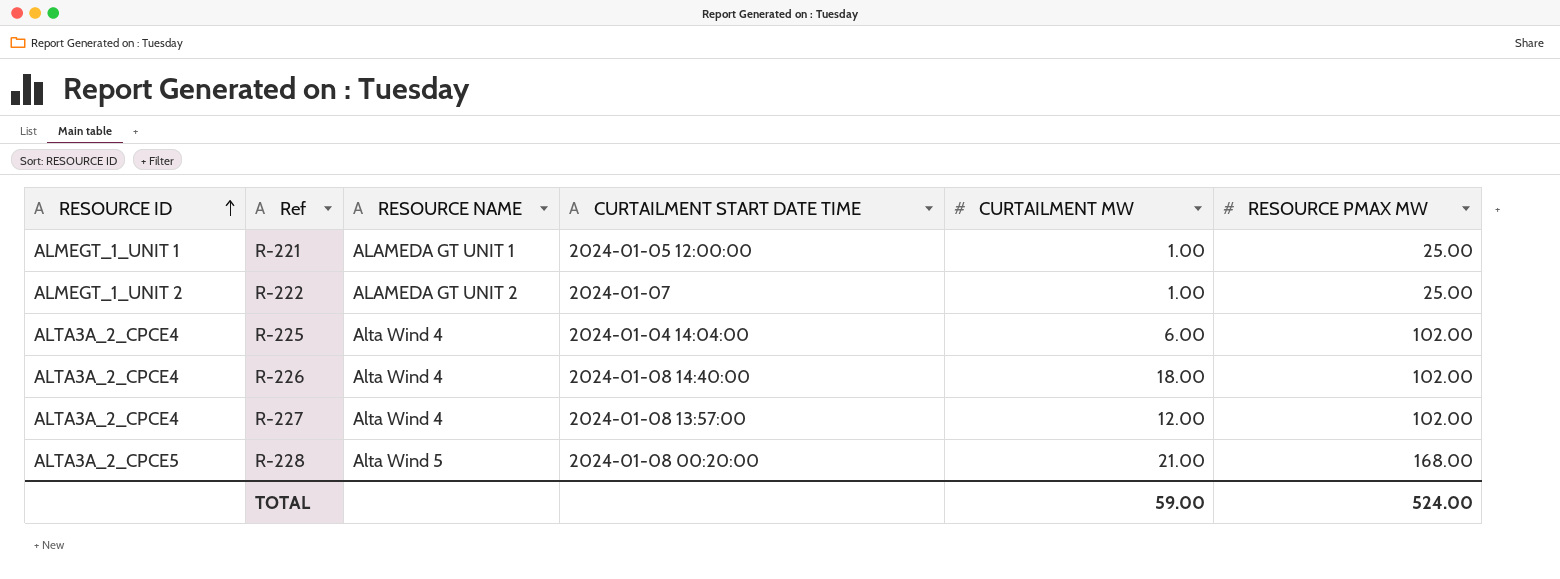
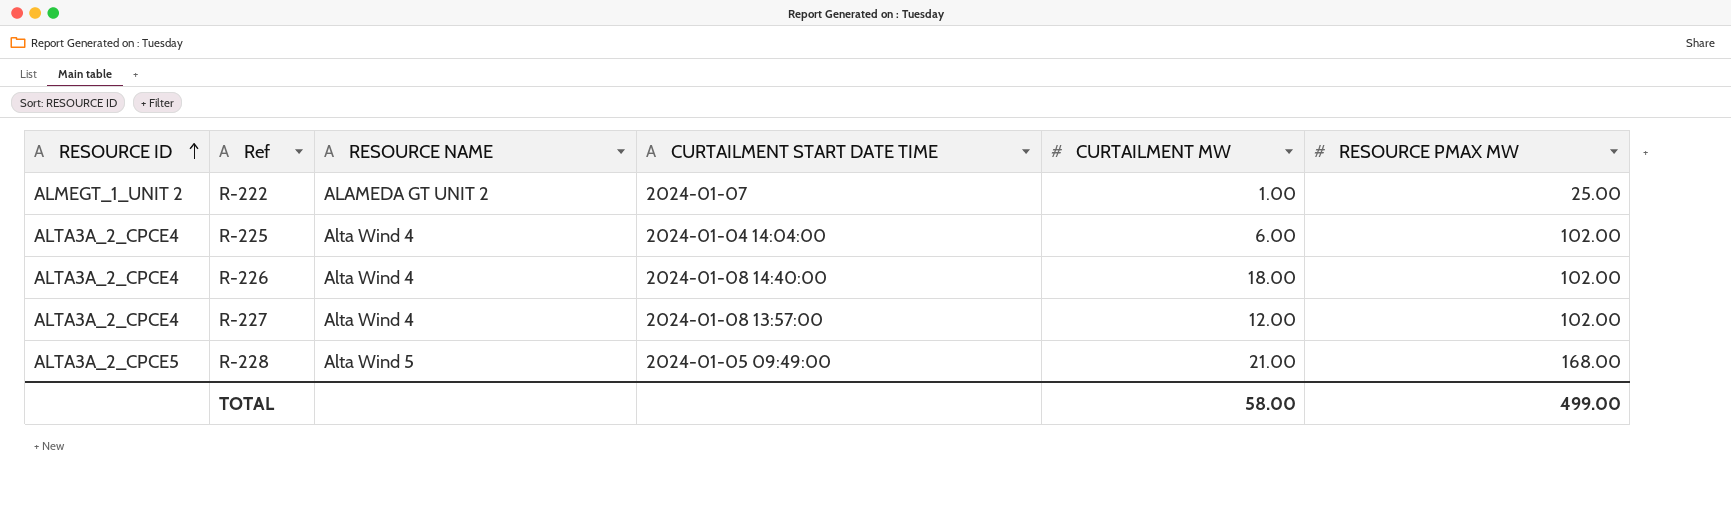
row R-221: ALMEGT_1_UNIT 1 | ALAMEDA GT UNIT 1 | 2024-01-05 12:00:00 | 1.00 | 25.00 -> none
R-228 | CURTAILMENT START DATE TIME: 2024-01-08 00:20:00 -> 2024-01-05 09:49:00
TOTAL | CURTAILMENT MW: 59.00 -> 58.00
TOTAL | RESOURCE PMAX MW: 524.00 -> 499.00

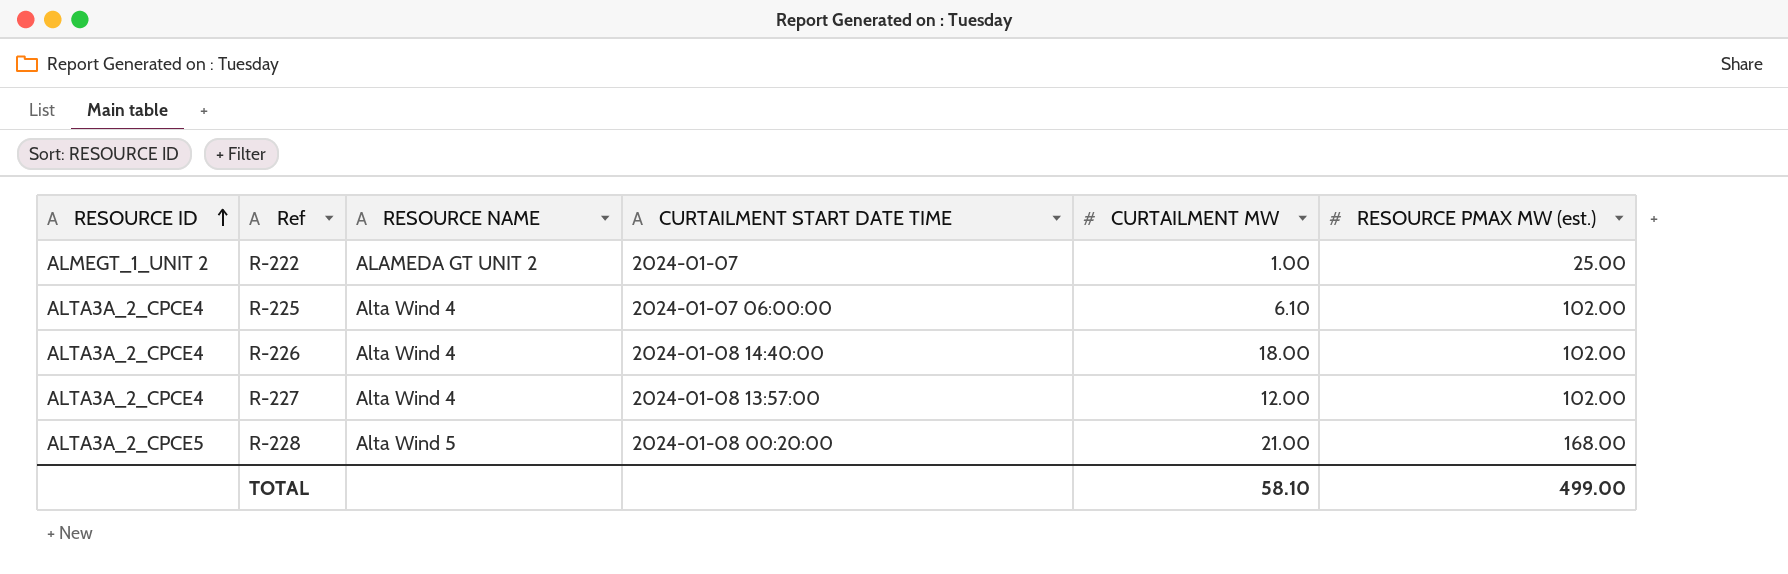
column name: RESOURCE PMAX MW -> RESOURCE PMAX MW (est.)
R-225 | CURTAILMENT START DATE TIME: 2024-01-04 14:04:00 -> 2024-01-07 06:00:00
R-225 | CURTAILMENT MW: 6.00 -> 6.10
R-228 | CURTAILMENT START DATE TIME: 2024-01-05 09:49:00 -> 2024-01-08 00:20:00
TOTAL | CURTAILMENT MW: 58.00 -> 58.10

